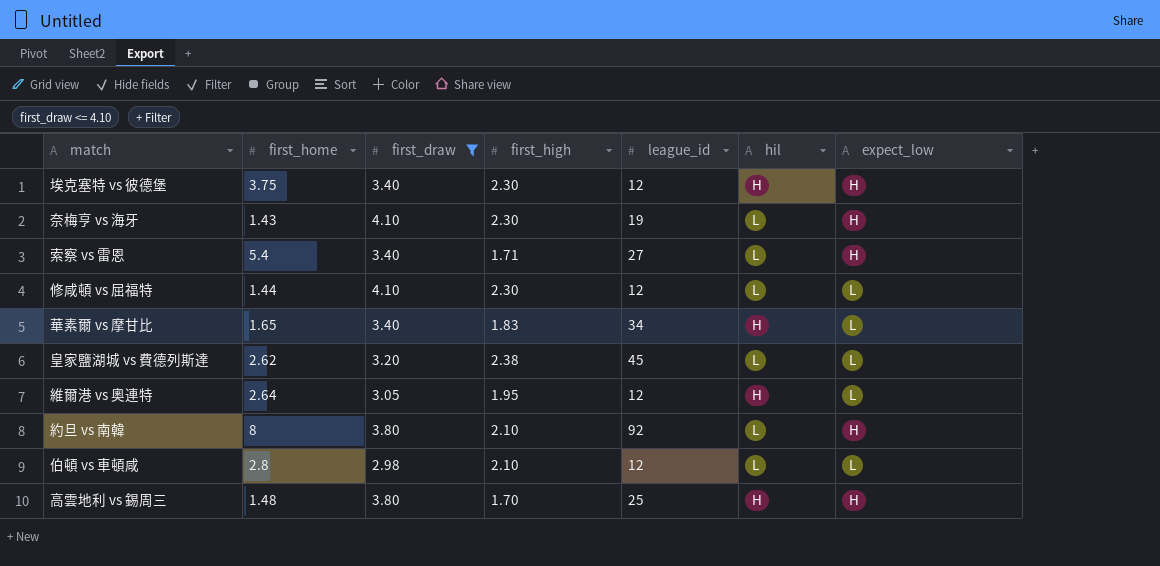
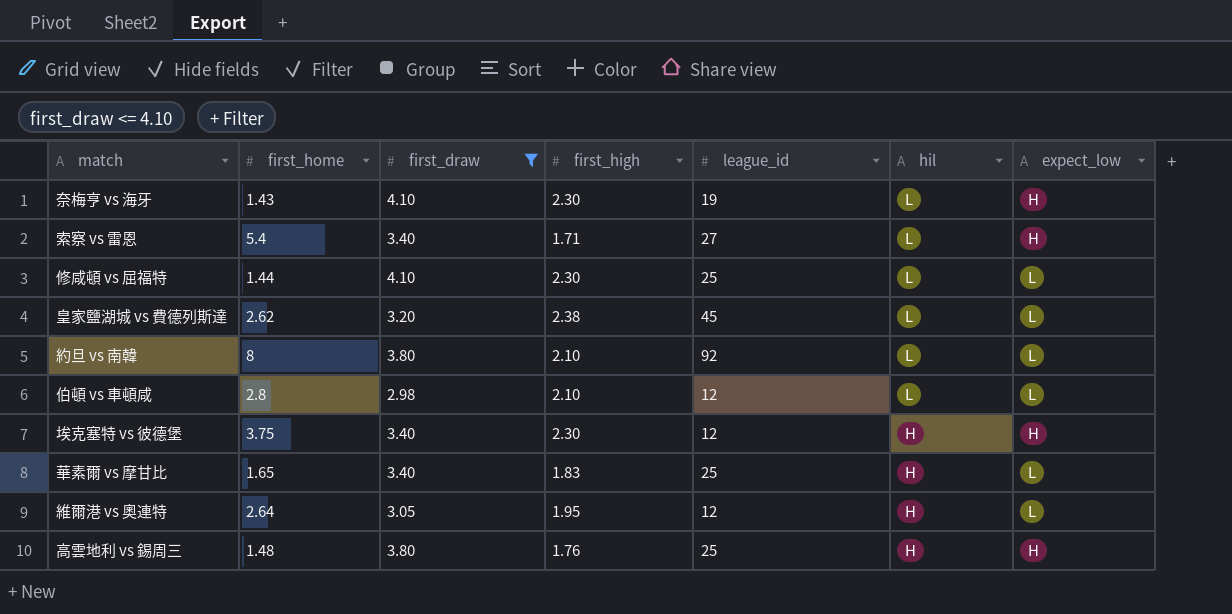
row order: none -> hil descending
修咸頓 vs 屈福特 | league_id: 12 -> 25
約旦 vs 南韓 | expect_low: H -> L
華素爾 vs 摩甘比 | league_id: 34 -> 25
高雲地利 vs 錫周三 | first_high: 1.70 -> 1.76

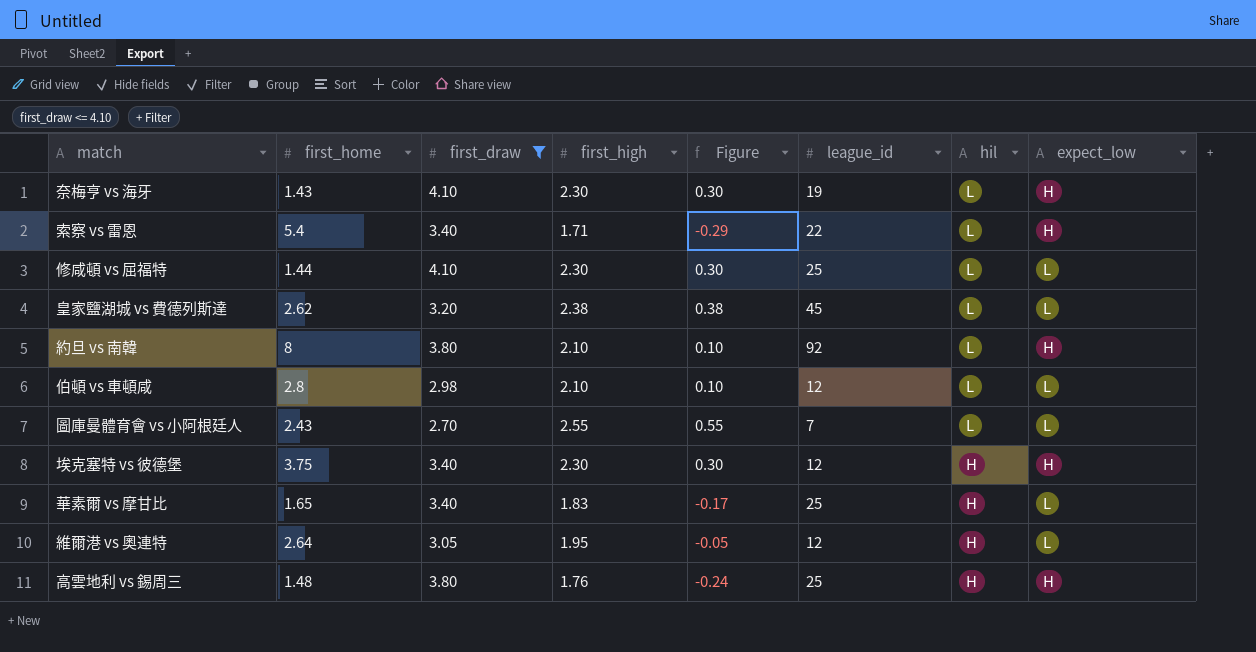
column Figure | formula: none -> [first_high] - 2
索察 vs 雷恩 | league_id: 27 -> 22
約旦 vs 南韓 | expect_low: L -> H
row 圖庫曼體育會 vs 小阿根廷人: none -> 2.43 | 2.70 | 2.55 | 0.55 | 7 | L | L

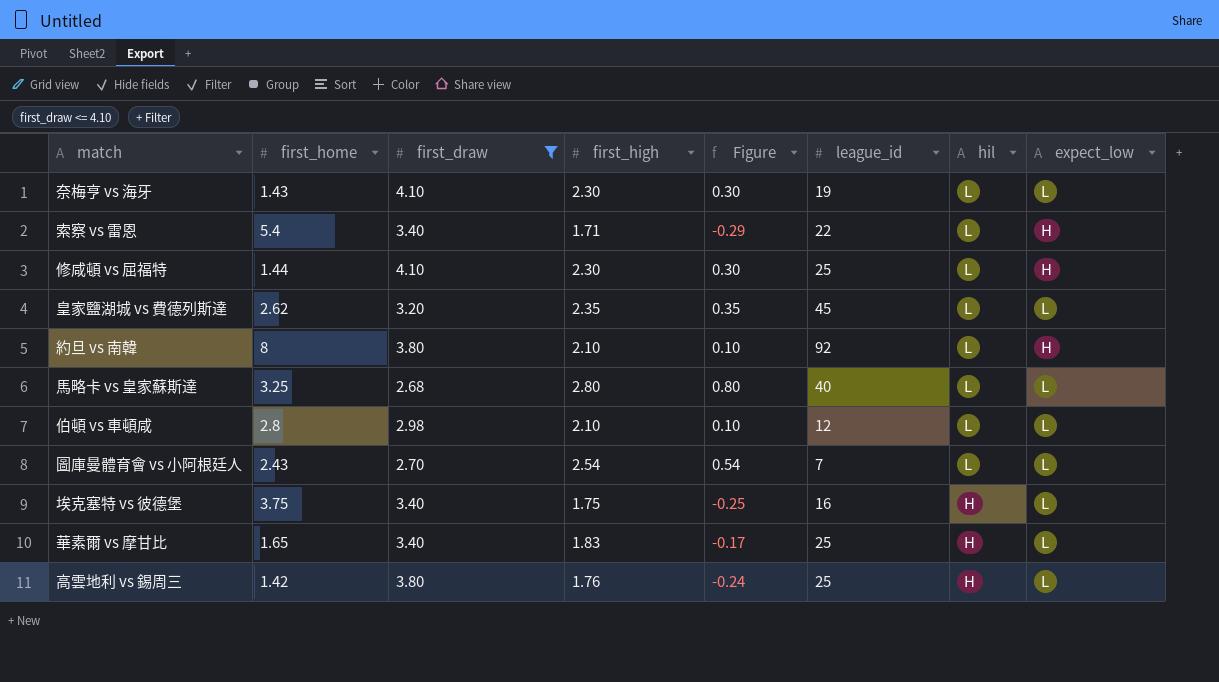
row 維爾港 vs 奧連特: 2.64 | 3.05 | 1.95 | -0.05 | 12 | H | L -> none
奈梅亨 vs 海牙 | expect_low: H -> L
修咸頓 vs 屈福特 | expect_low: L -> H
皇家鹽湖城 vs 費德列斯達 | first_high: 2.38 -> 2.35
皇家鹽湖城 vs 費德列斯達 | Figure: 0.38 -> 0.35
row 馬略卡 vs 皇家蘇斯達: none -> 3.25 | 2.68 | 2.80 | 0.80 | 40 | L | L
圖庫曼體育會 vs 小阿根廷人 | first_high: 2.55 -> 2.54
圖庫曼體育會 vs 小阿根廷人 | Figure: 0.55 -> 0.54
埃克塞特 vs 彼德堡 | first_high: 2.30 -> 1.75
埃克塞特 vs 彼德堡 | Figure: 0.30 -> -0.25
埃克塞特 vs 彼德堡 | league_id: 12 -> 16
埃克塞特 vs 彼德堡 | expect_low: H -> L
高雲地利 vs 錫周三 | first_home: 1.48 -> 1.42
高雲地利 vs 錫周三 | expect_low: H -> L

